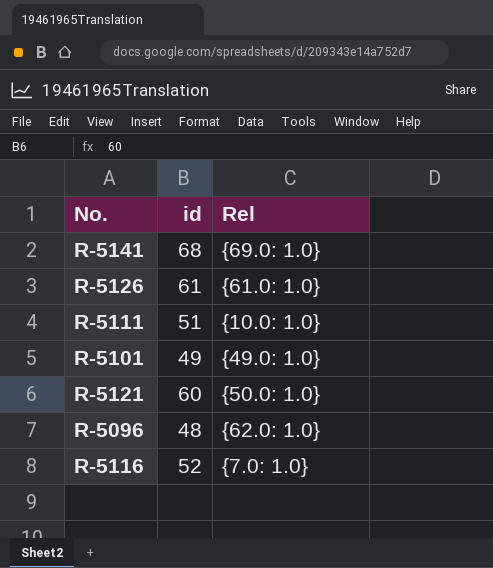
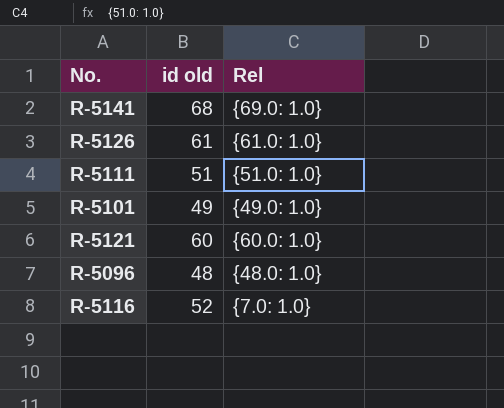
column name: id -> id old
R-5111 | Rel: {10.0: 1.0} -> {51.0: 1.0}
R-5121 | Rel: {50.0: 1.0} -> {60.0: 1.0}
R-5096 | Rel: {62.0: 1.0} -> {48.0: 1.0}

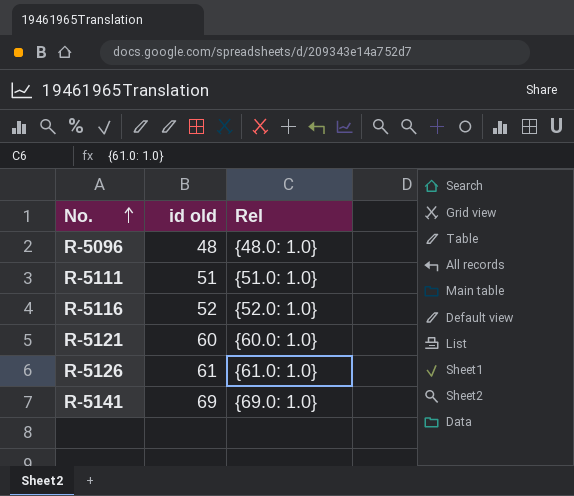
row order: none -> No. ascending
row R-5101: 49 | {49.0: 1.0} -> none
R-5116 | Rel: {7.0: 1.0} -> {52.0: 1.0}
R-5141 | id old: 68 -> 69

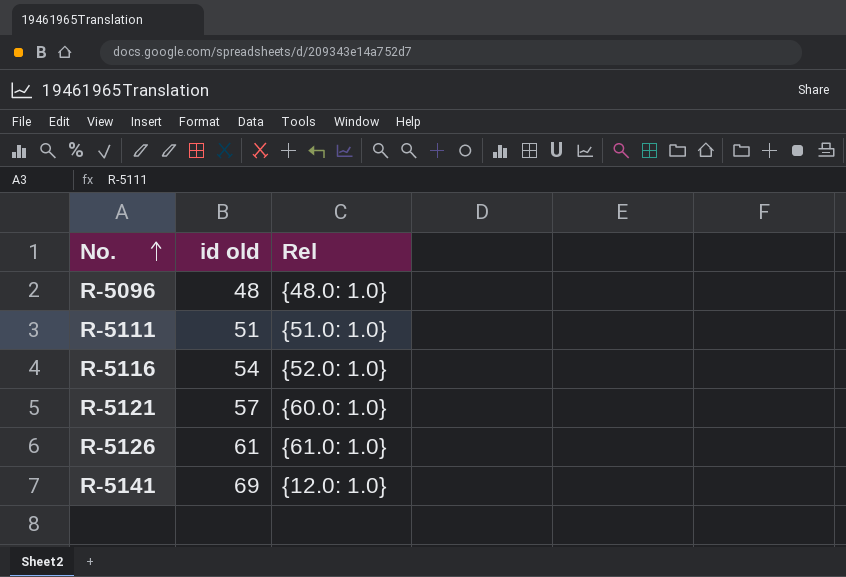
R-5116 | id old: 52 -> 54
R-5121 | id old: 60 -> 57
R-5141 | Rel: {69.0: 1.0} -> {12.0: 1.0}

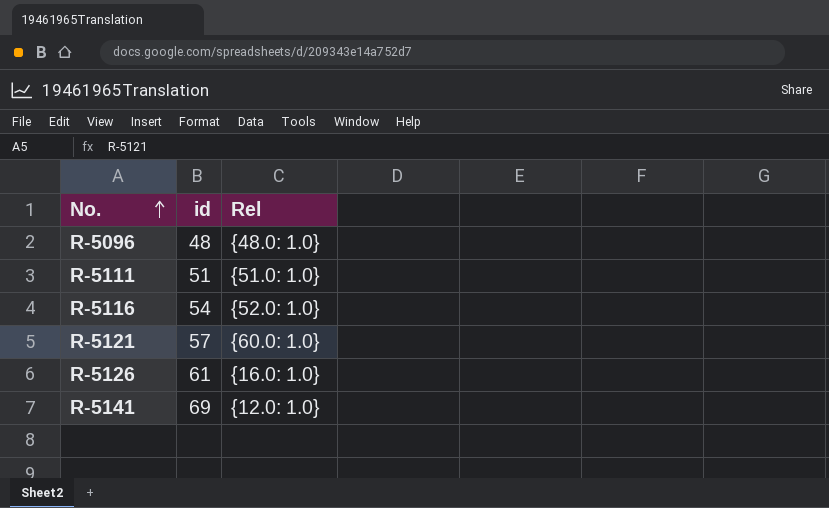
column name: id old -> id
R-5126 | Rel: {61.0: 1.0} -> {16.0: 1.0}

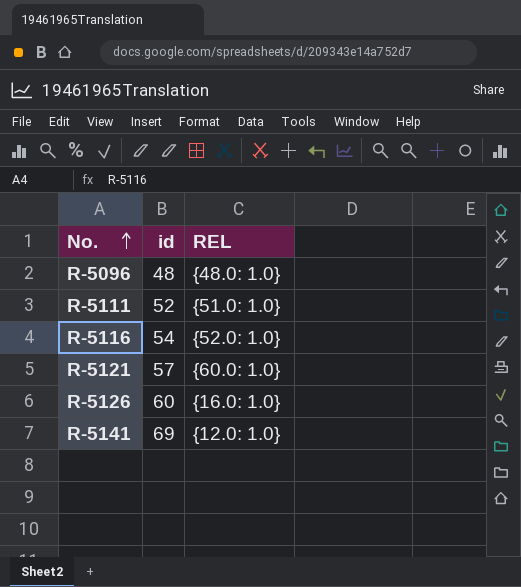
column name: Rel -> REL
R-5111 | id: 51 -> 52
R-5126 | id: 61 -> 60

